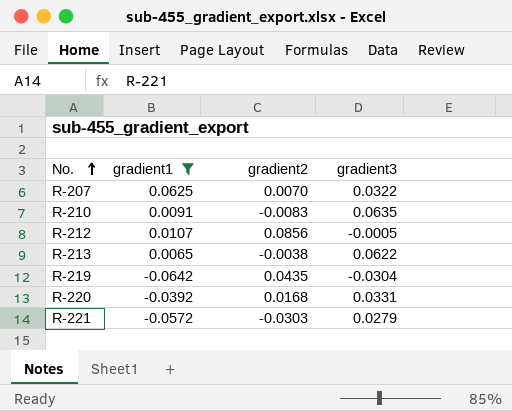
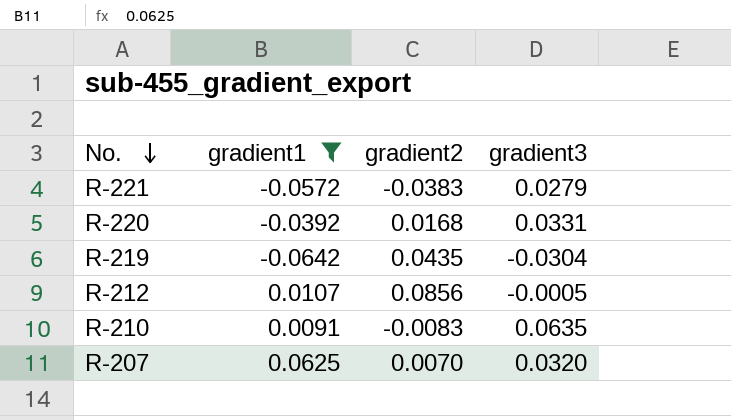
row order: No. ascending -> No. descending
row R-213: 0.0065 | -0.0038 | 0.0622 -> none
R-221 | gradient2: -0.0303 -> -0.0383
R-207 | gradient3: 0.0322 -> 0.0320

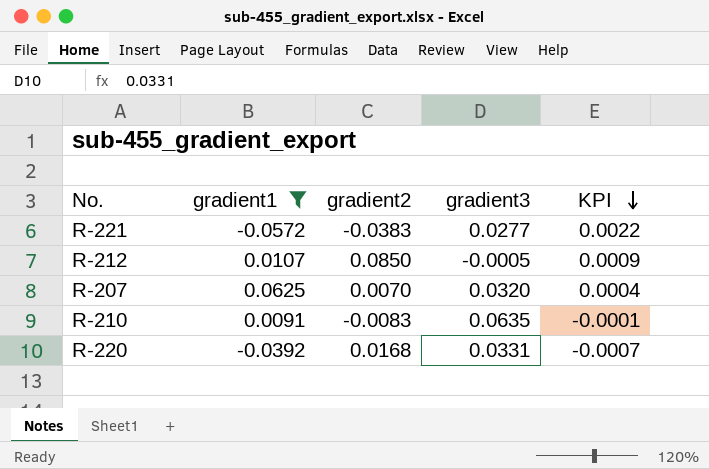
row order: No. descending -> KPI descending
column KPI | formula: none -> [gradient1] * [gradient2]
row R-219: -0.0642 | 0.0435 | -0.0304 -> none
R-221 | gradient3: 0.0279 -> 0.0277
R-212 | gradient2: 0.0856 -> 0.0850

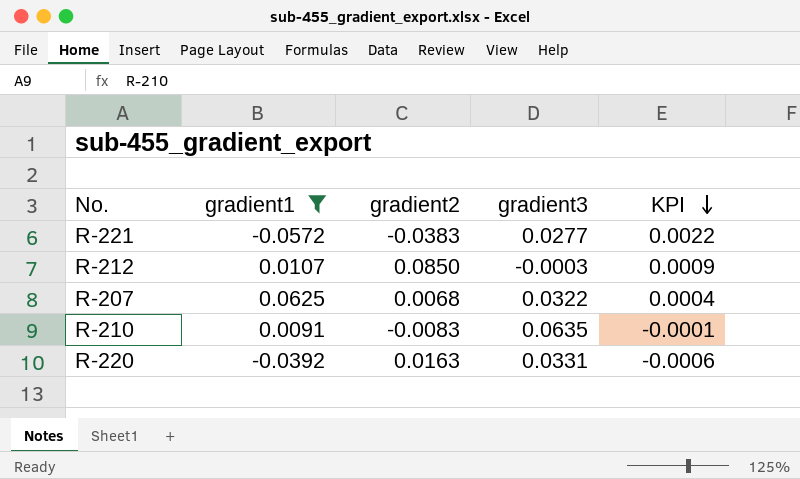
R-212 | gradient3: -0.0005 -> -0.0003
R-207 | gradient2: 0.0070 -> 0.0068
R-207 | gradient3: 0.0320 -> 0.0322
R-220 | gradient2: 0.0168 -> 0.0163
R-220 | KPI: -0.0007 -> -0.0006

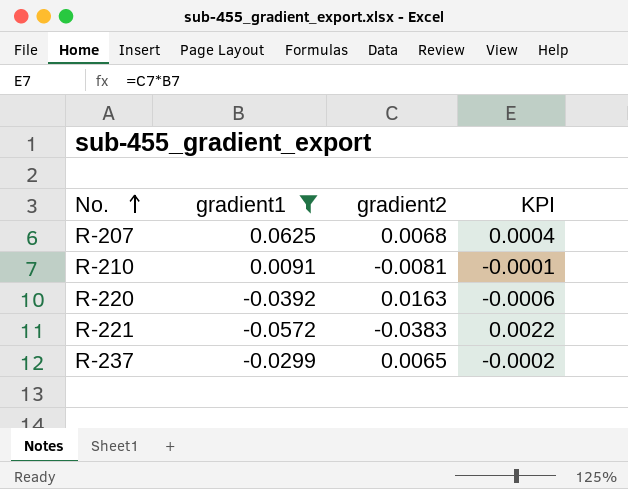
row order: KPI descending -> No. ascending
column gradient3 | position: 4 -> none
row R-212: 0.0107 | 0.0850 | -0.0003 | 0.0009 -> none
R-210 | gradient2: -0.0083 -> -0.0081
row R-237: none -> -0.0299 | 0.0065 | -0.0002

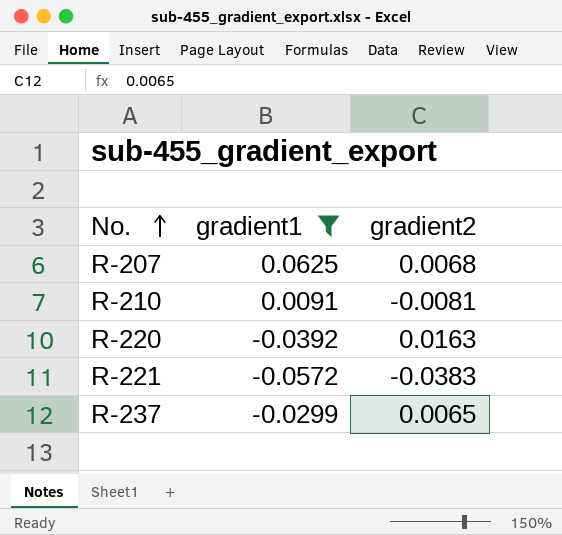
column KPI | formula: [gradient1] * [gradient2] -> none

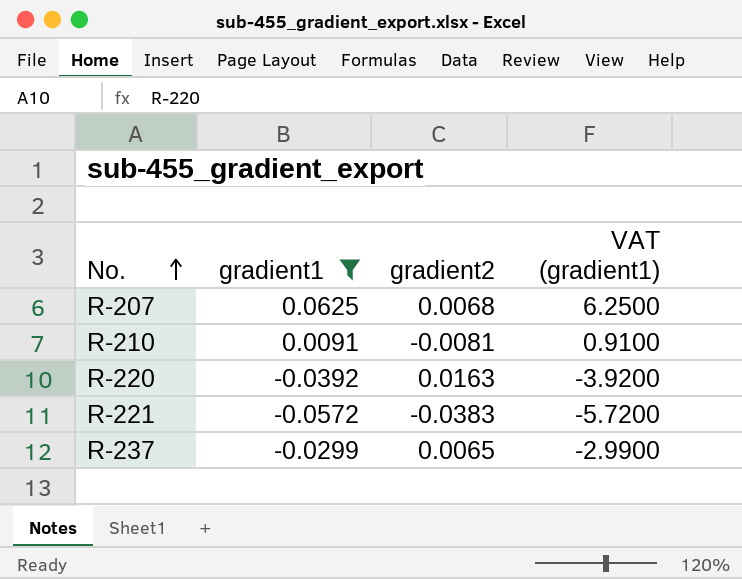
column VAT (gradient1) | formula: none -> [gradient1] * 100

